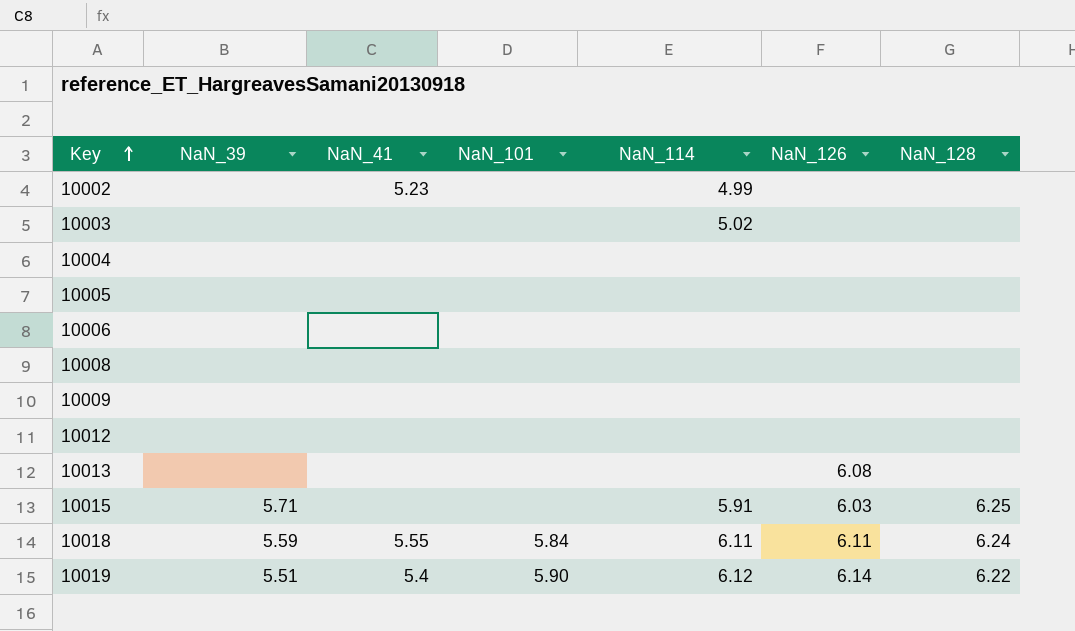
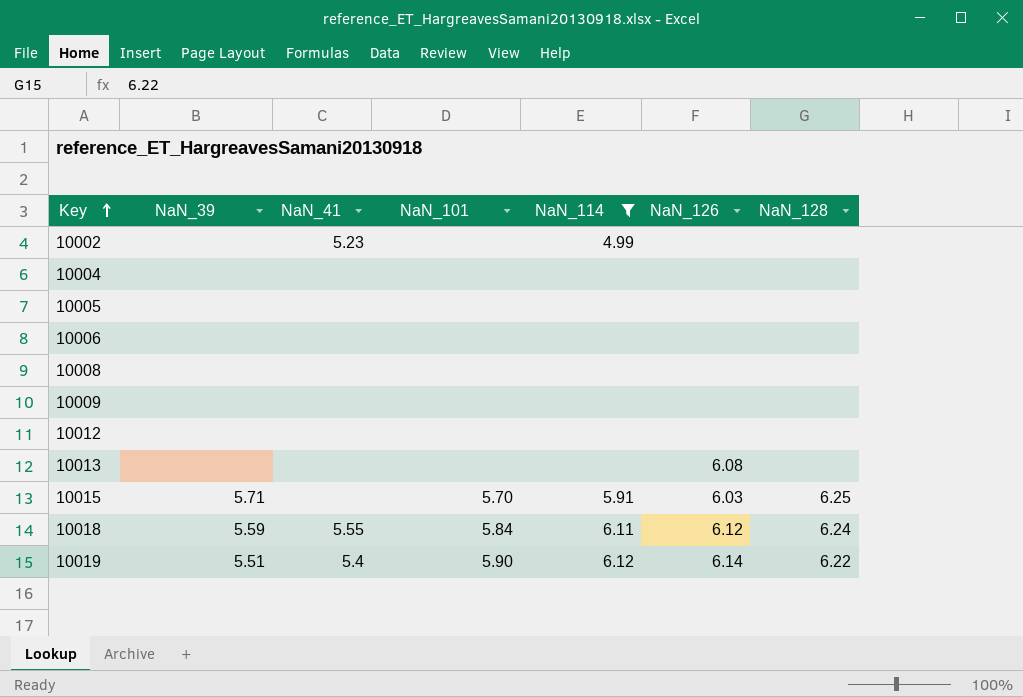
filter: none -> NaN_114 != 5.02
10015 | NaN_101: none -> 5.70
10018 | NaN_126: 6.11 -> 6.12

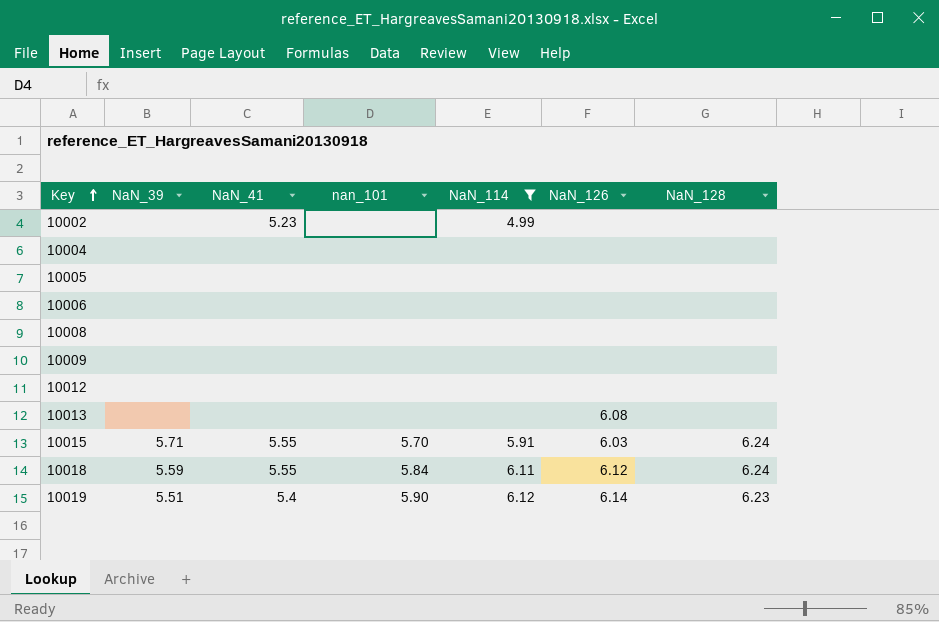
column name: NaN_101 -> nan_101
10015 | NaN_41: none -> 5.55
10015 | NaN_128: 6.25 -> 6.24
10019 | NaN_128: 6.22 -> 6.23

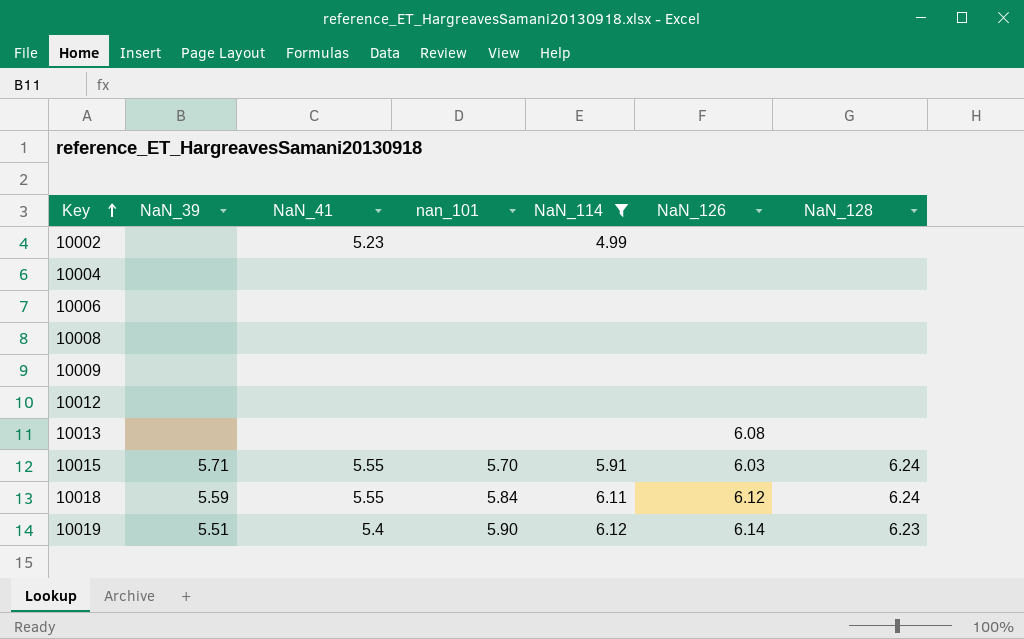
row 10005: none | none | none | none | none | none -> none

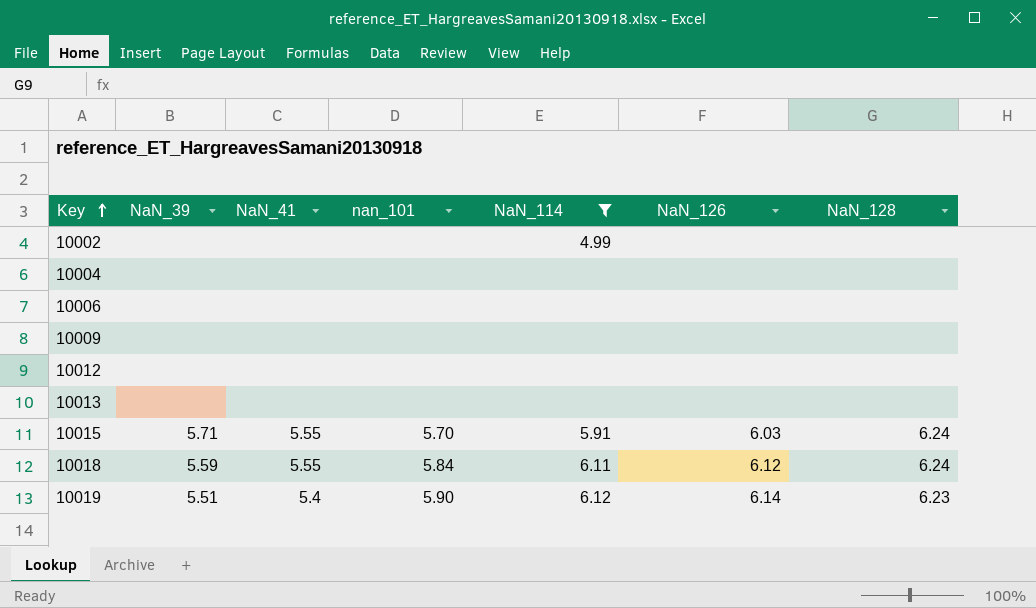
row 10008: none | none | none | none | none | none -> none
10002 | NaN_41: 5.23 -> none
10013 | NaN_126: 6.08 -> none

